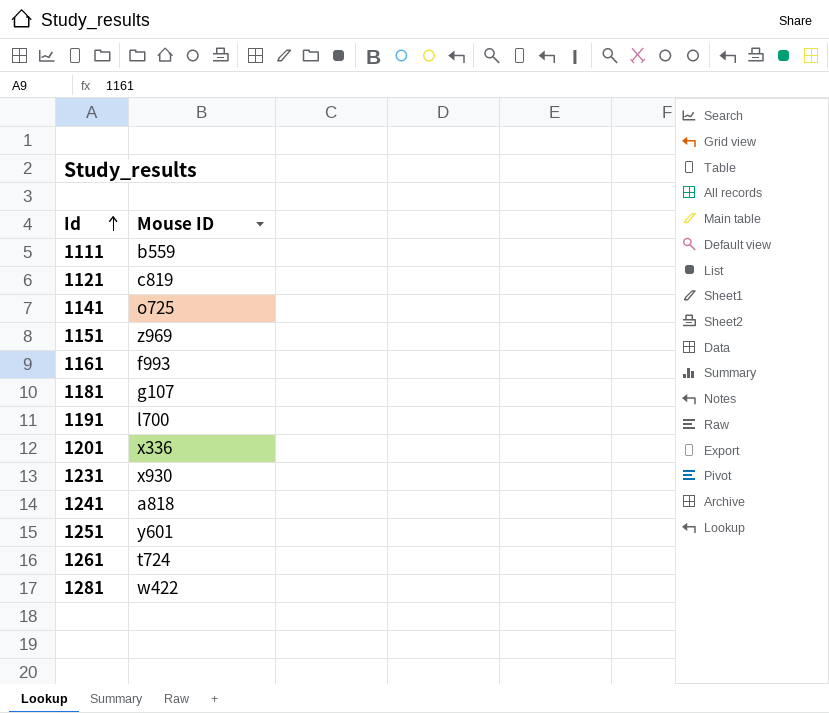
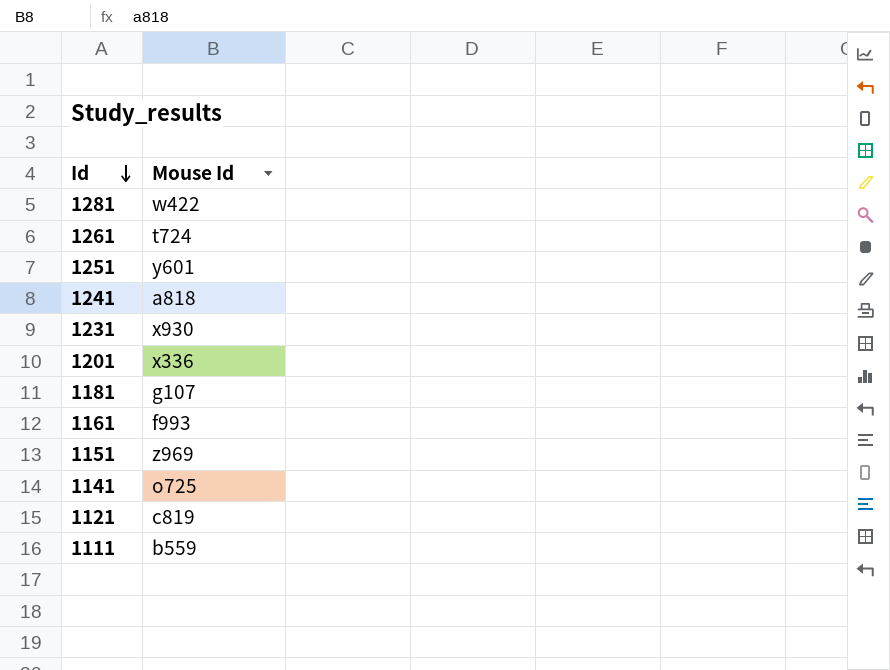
row order: Id ascending -> Id descending
column name: Mouse ID -> Mouse Id
row 1191: l700 -> none

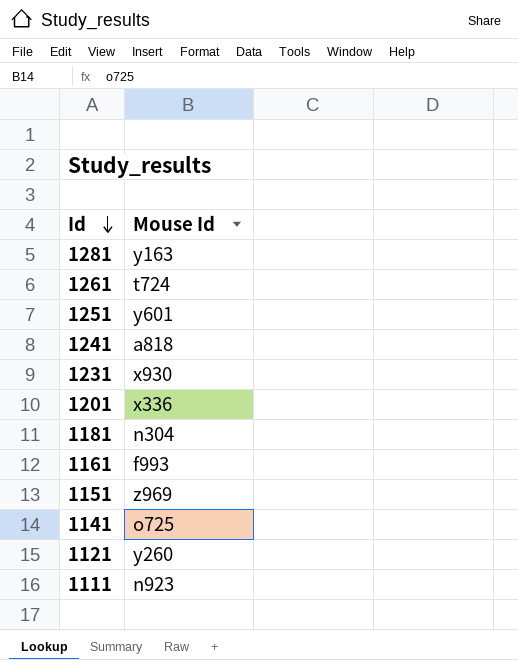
1281 | Mouse Id: w422 -> y163
1181 | Mouse Id: g107 -> n304
1121 | Mouse Id: c819 -> y260
1111 | Mouse Id: b559 -> n923

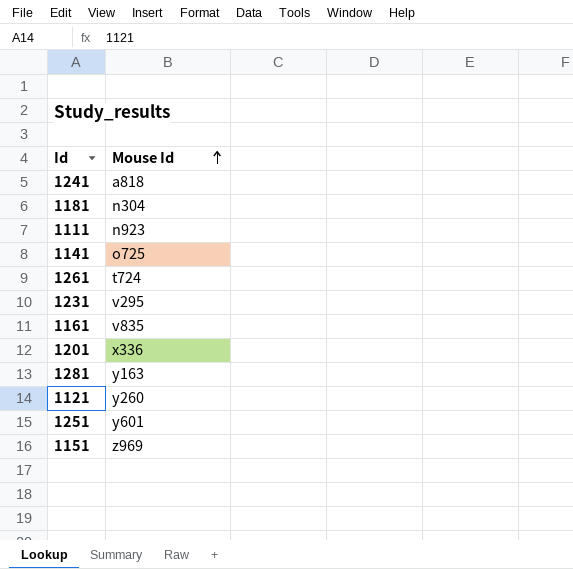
row order: Id descending -> Mouse Id ascending
1231 | Mouse Id: x930 -> v295
1161 | Mouse Id: f993 -> v835

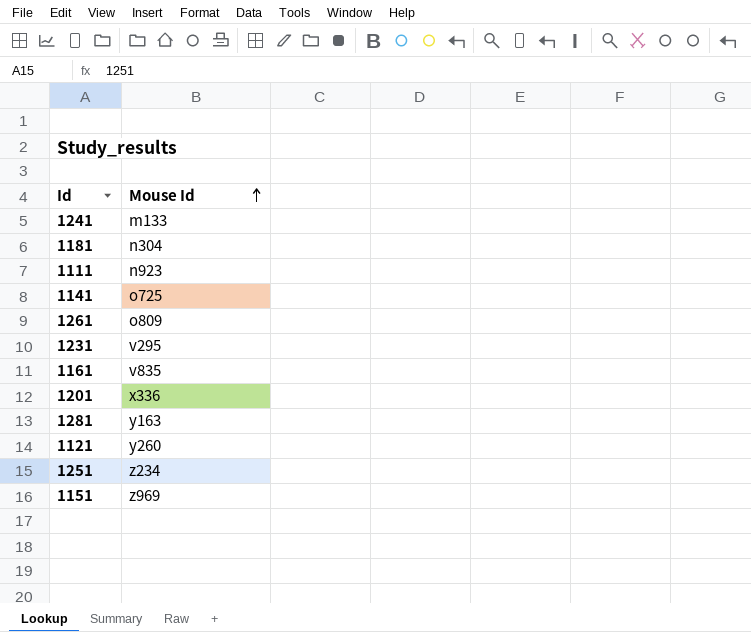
1241 | Mouse Id: a818 -> m133
1261 | Mouse Id: t724 -> o809
1251 | Mouse Id: y601 -> z234

